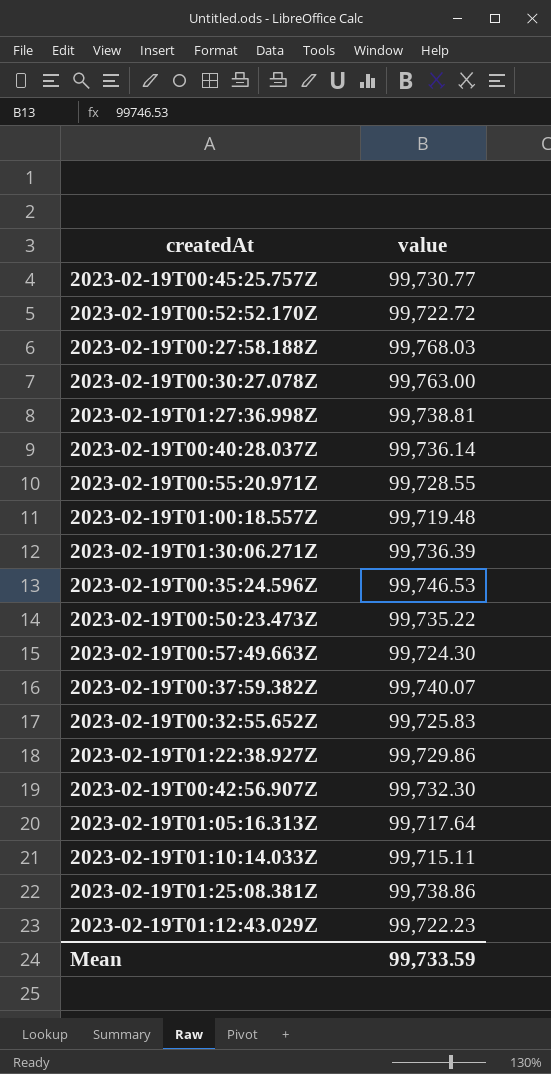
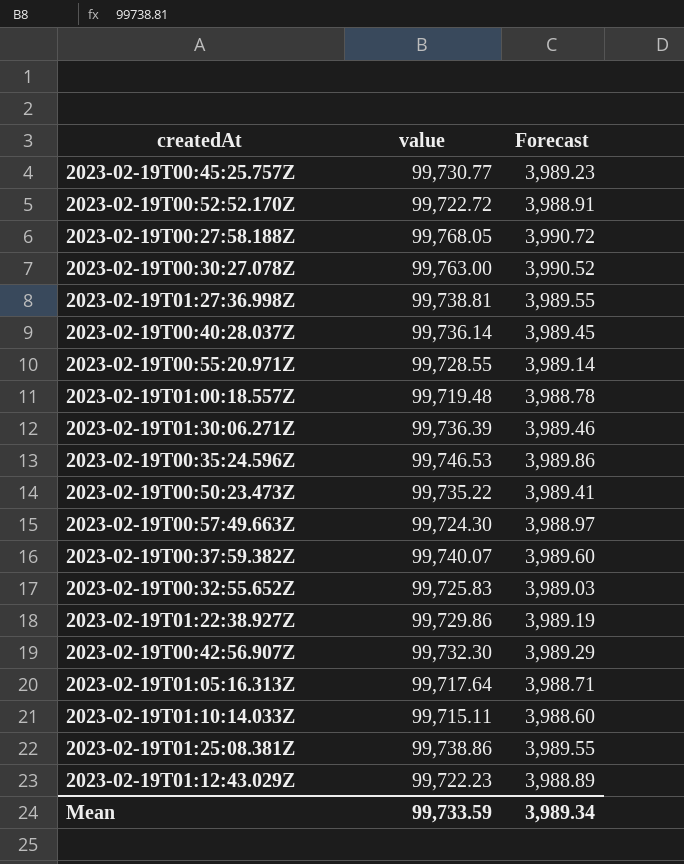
column Forecast | formula: none -> [value] * 0.04
2023-02-19T00:27:58.188Z | value: 99,768.03 -> 99,768.05

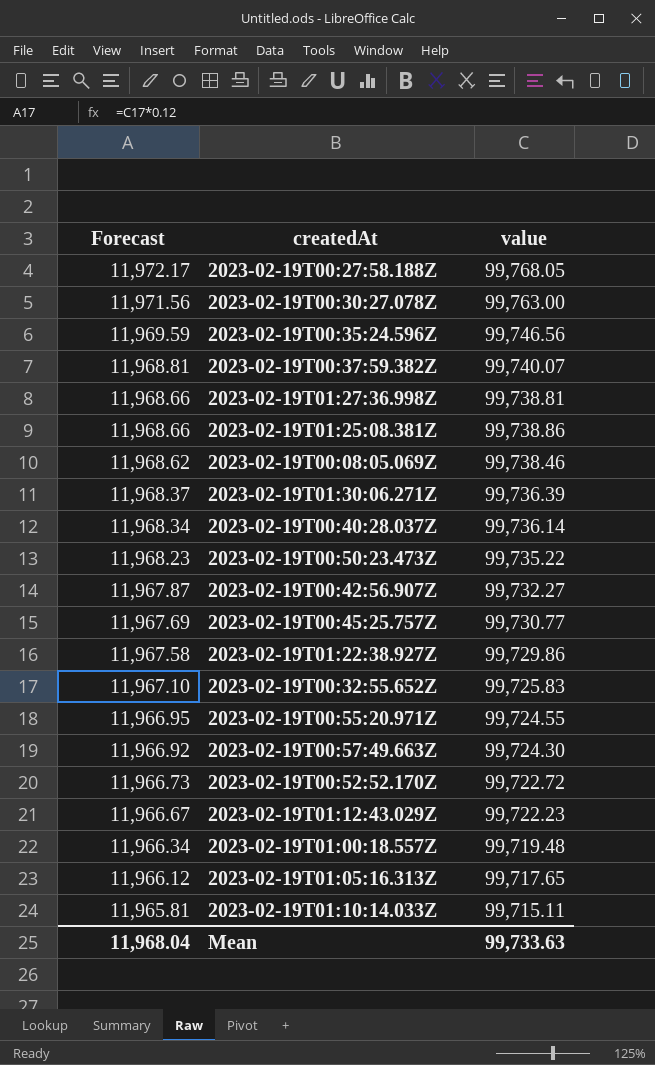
row order: none -> Forecast descending
column Forecast | formula: [value] * 0.04 -> [value] * 0.12
column Forecast | position: 3 -> 1
2023-02-19T00:35:24.596Z | value: 99,746.53 -> 99,746.56
row 2023-02-19T00:08:05.069Z: none -> 11,968.62 | 99,738.46
2023-02-19T00:42:56.907Z | value: 99,732.30 -> 99,732.27
2023-02-19T00:55:20.971Z | value: 99,728.55 -> 99,724.55
2023-02-19T01:05:16.313Z | value: 99,717.64 -> 99,717.65
Mean | Forecast: 3,989.34 -> 11,968.04
Mean | value: 99,733.59 -> 99,733.63

